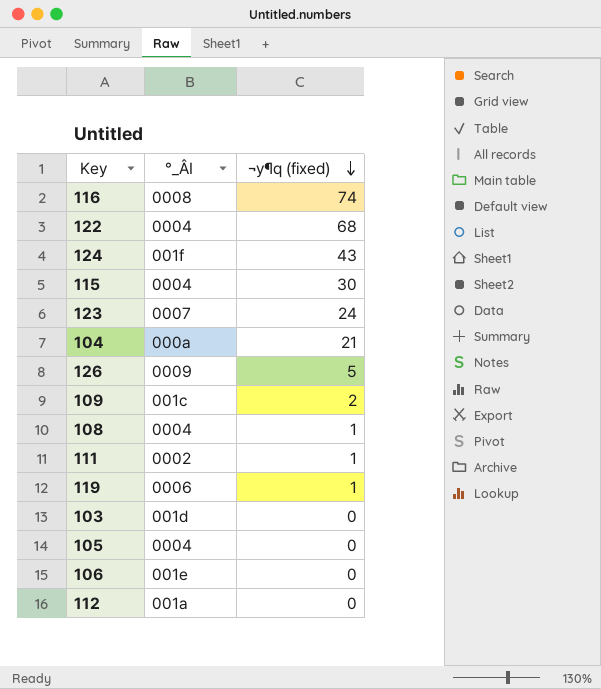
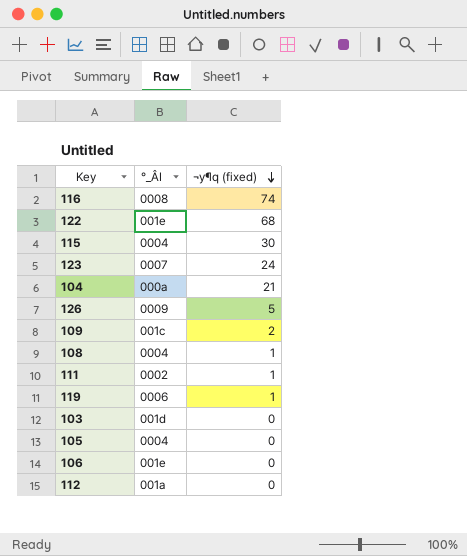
row 124: 001f | 43 -> none
122 | °_ÂI: 0004 -> 001e

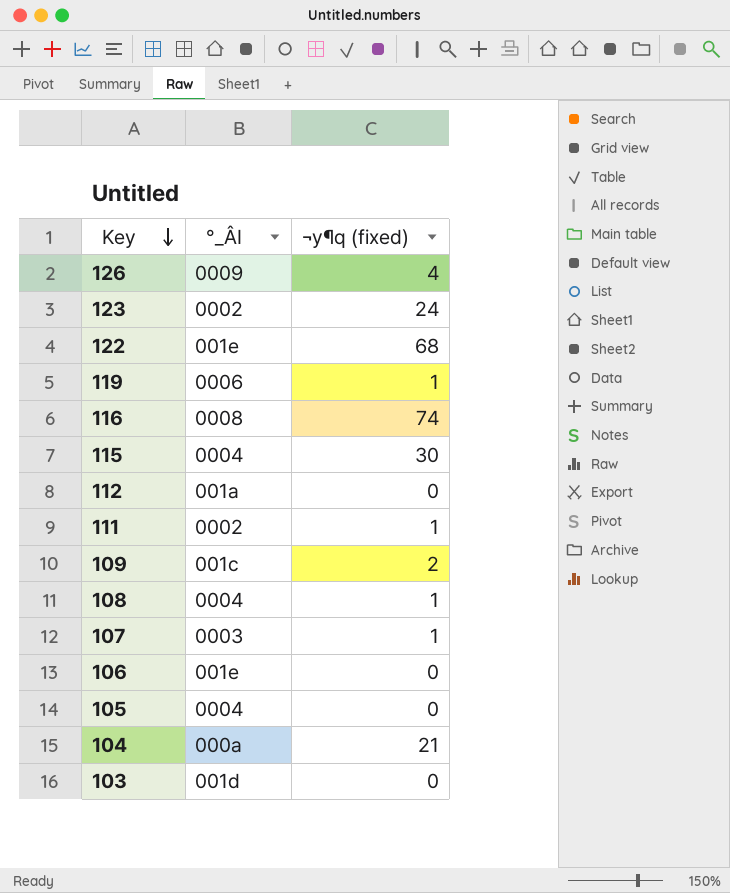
row order: ¬y¶q (fixed) descending -> Key descending
126 | ¬y¶q (fixed): 5 -> 4
123 | °_ÂI: 0007 -> 0002
row 107: none -> 0003 | 1

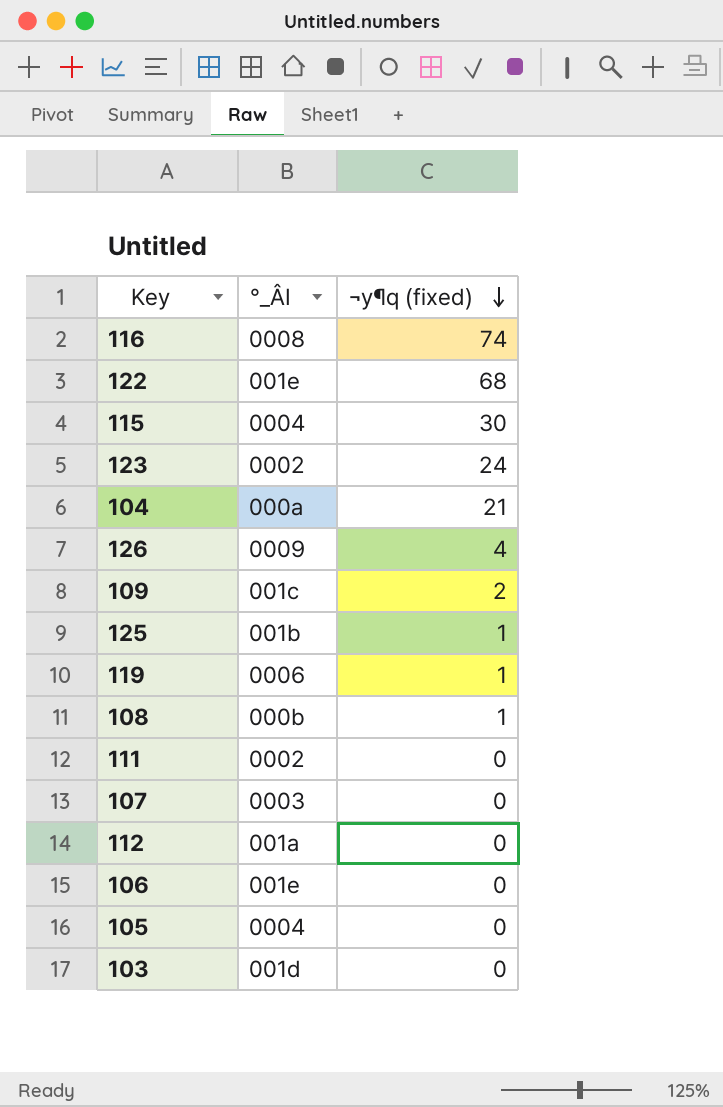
row order: Key descending -> ¬y¶q (fixed) descending
row 125: none -> 001b | 1
108 | °_ÂI: 0004 -> 000b
111 | ¬y¶q (fixed): 1 -> 0
107 | ¬y¶q (fixed): 1 -> 0

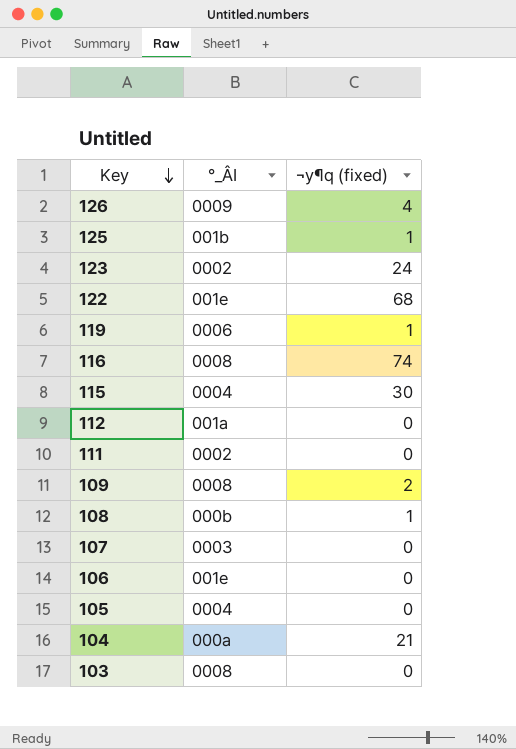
row order: ¬y¶q (fixed) descending -> Key descending
109 | °_ÂI: 001c -> 0008
103 | °_ÂI: 001d -> 0008

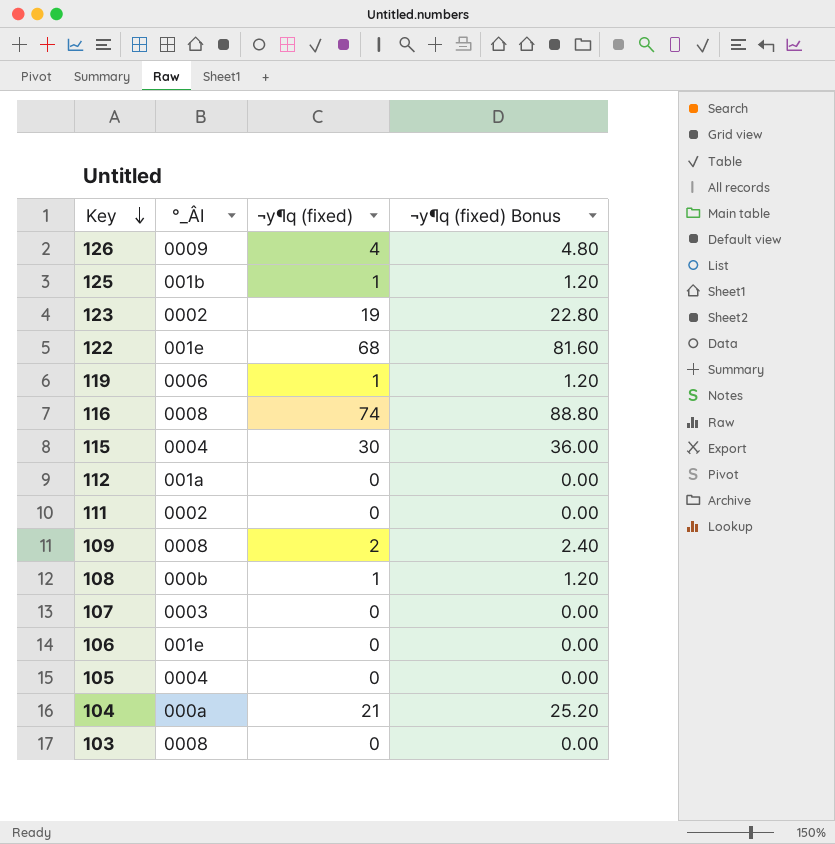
column ¬y¶q (fixed) Bonus | formula: none -> [¬y¶q (fixed)] * 1.2
123 | ¬y¶q (fixed): 24 -> 19

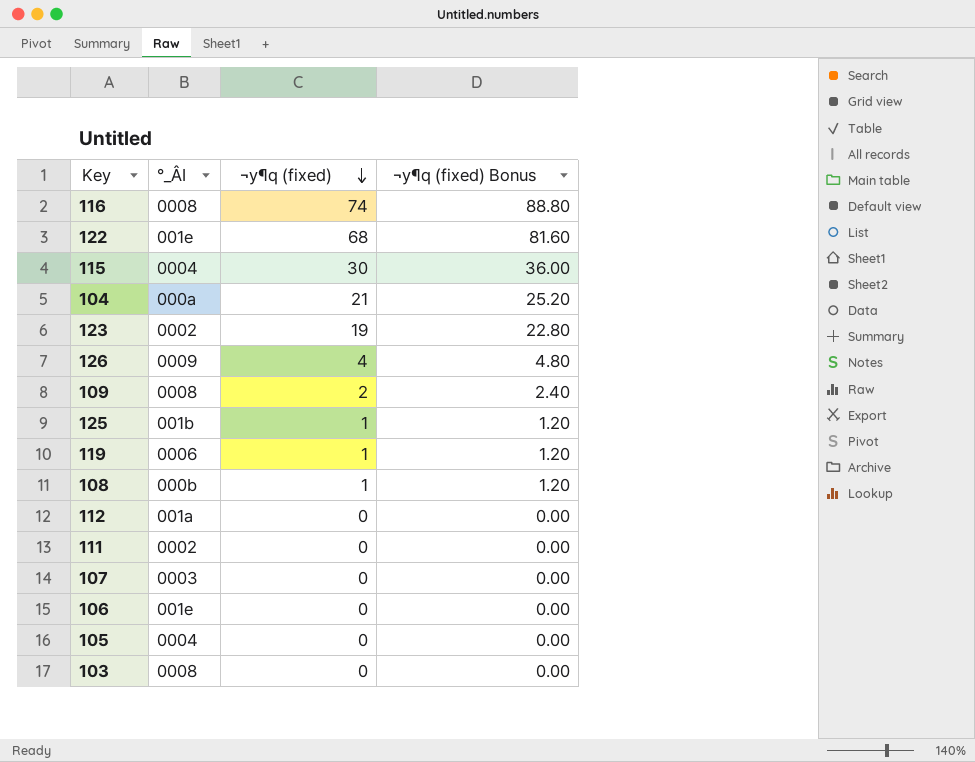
row order: Key descending -> ¬y¶q (fixed) descending

